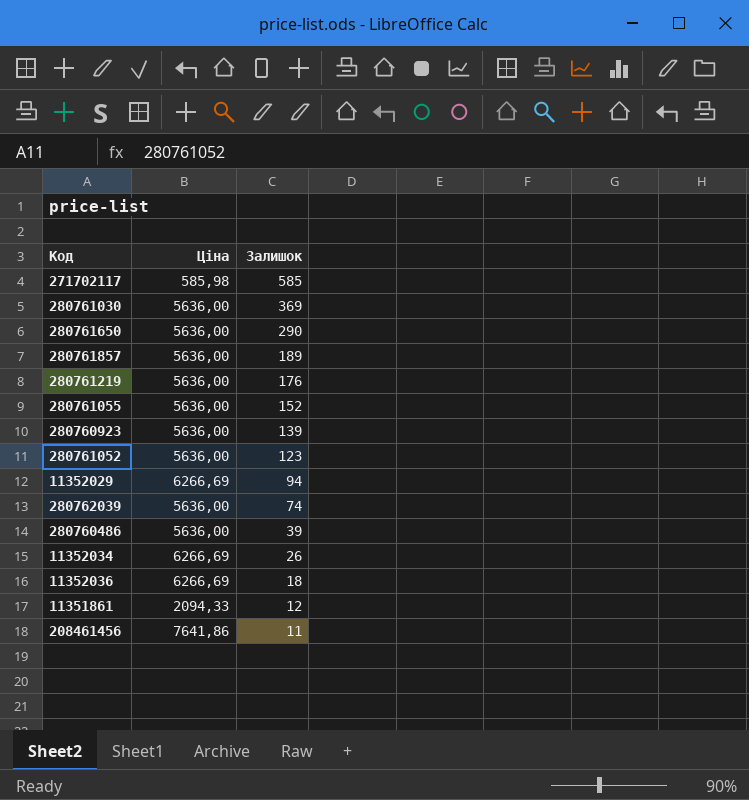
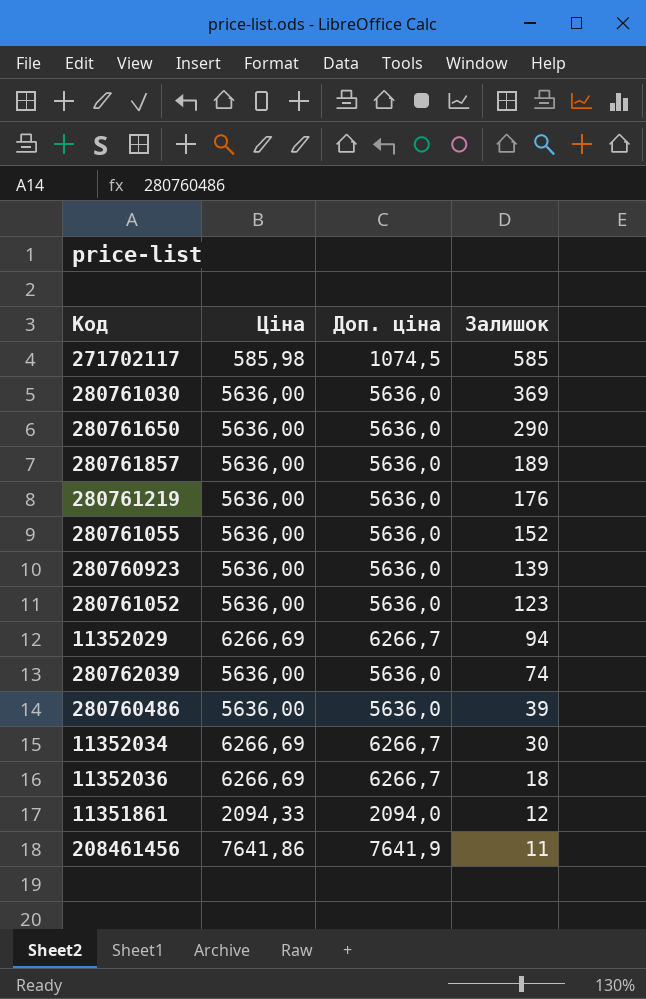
column Доп. ціна | position: none -> 3
11352034 | Залишок: 26 -> 30

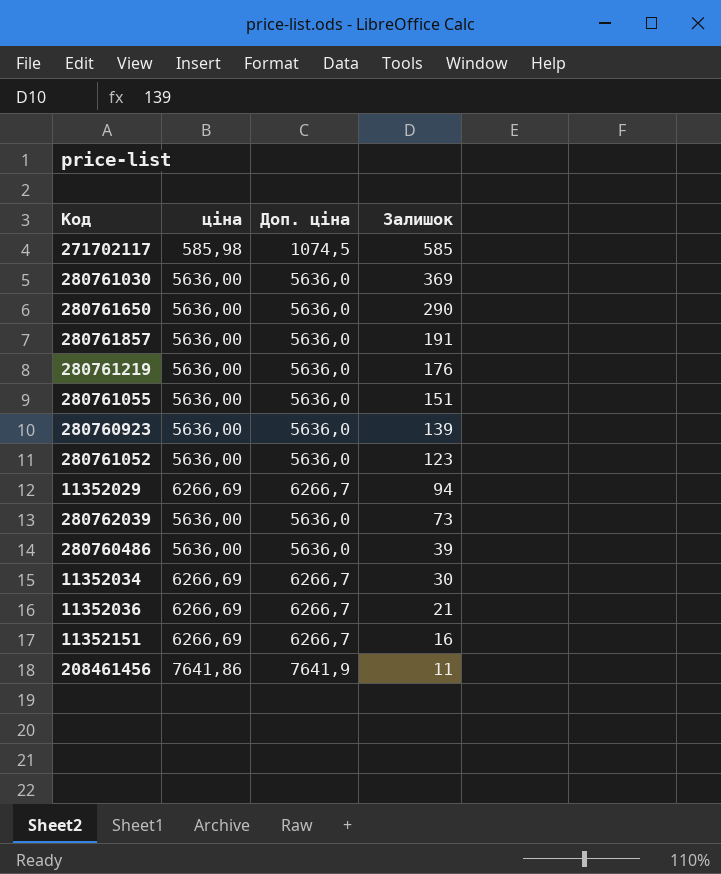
column name: Ціна -> ціна
row 11351861: 2094,33 | 2094,0 | 12 -> none
280761857 | Залишок: 189 -> 191
280761055 | Залишок: 152 -> 151
280762039 | Залишок: 74 -> 73
11352036 | Залишок: 18 -> 21
row 11352151: none -> 6266,69 | 6266,7 | 16

